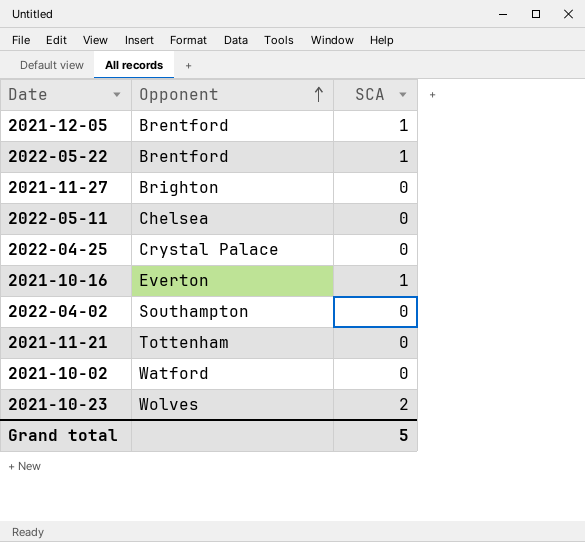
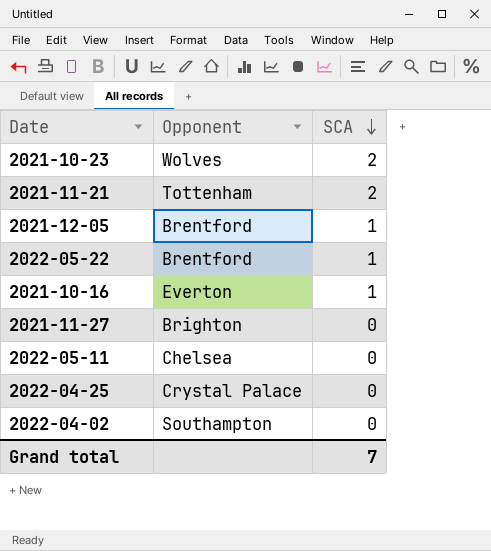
row order: Opponent ascending -> SCA descending
row 2021-10-02: Watford | 0 -> none
2021-11-21 | SCA: 0 -> 2
Grand total | SCA: 5 -> 7

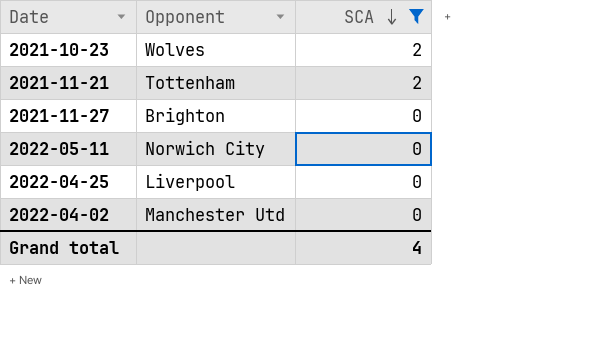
filter: none -> SCA != 1
2022-05-11 | Opponent: Chelsea -> Norwich City
2022-04-25 | Opponent: Crystal Palace -> Liverpool
2022-04-02 | Opponent: Southampton -> Manchester Utd
Grand total | SCA: 7 -> 4

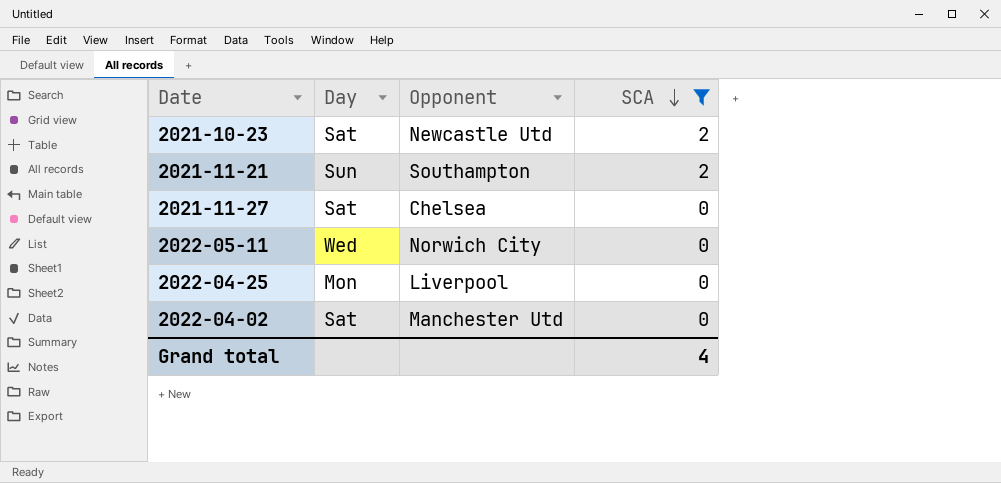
column Day | position: none -> 2
2021-10-23 | Opponent: Wolves -> Newcastle Utd
2021-11-21 | Opponent: Tottenham -> Southampton
2021-11-27 | Opponent: Brighton -> Chelsea

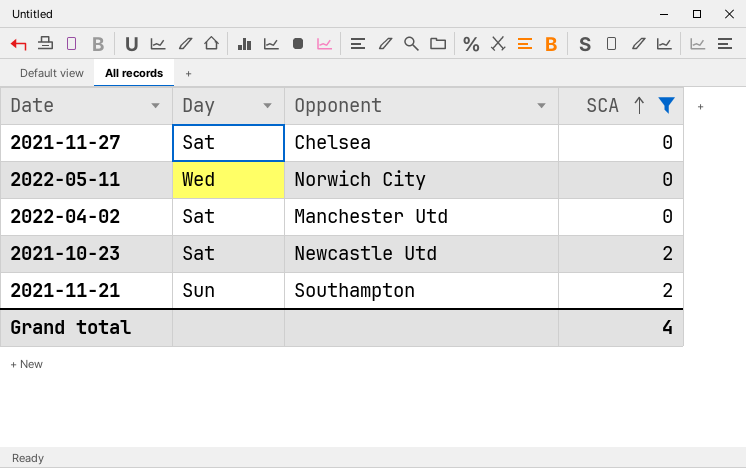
row order: SCA descending -> SCA ascending
row 2022-04-25: Mon | Liverpool | 0 -> none

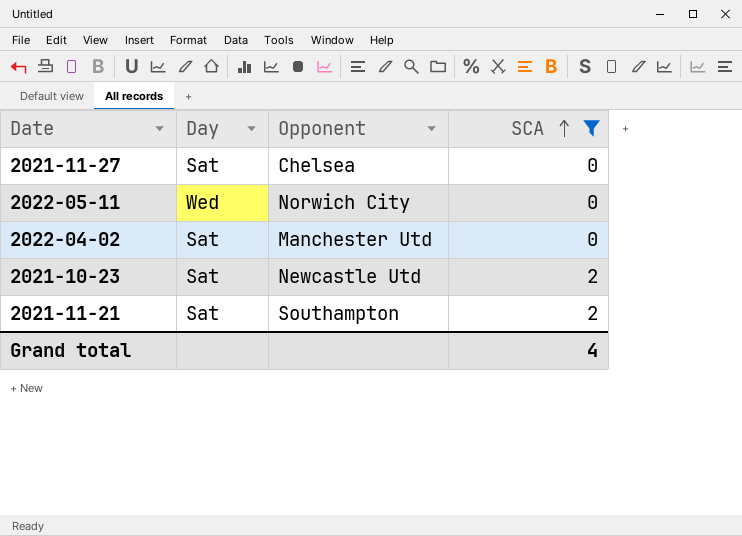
2021-11-21 | Day: Sun -> Sat

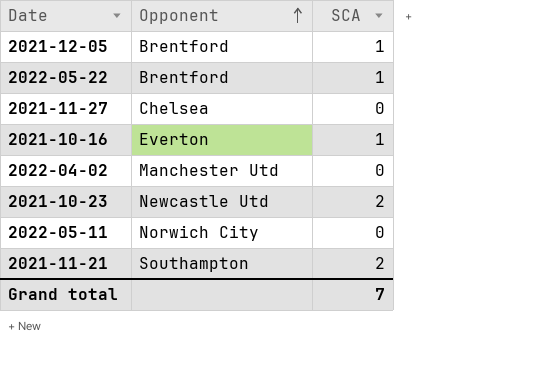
filter: SCA != 1 -> none
row order: SCA ascending -> Opponent ascending
column Day | position: 2 -> none
Grand total | SCA: 4 -> 7

